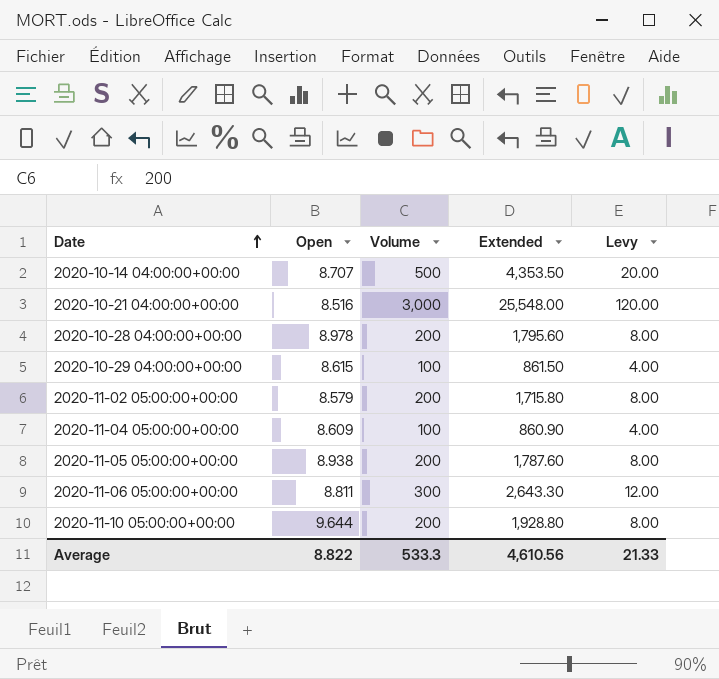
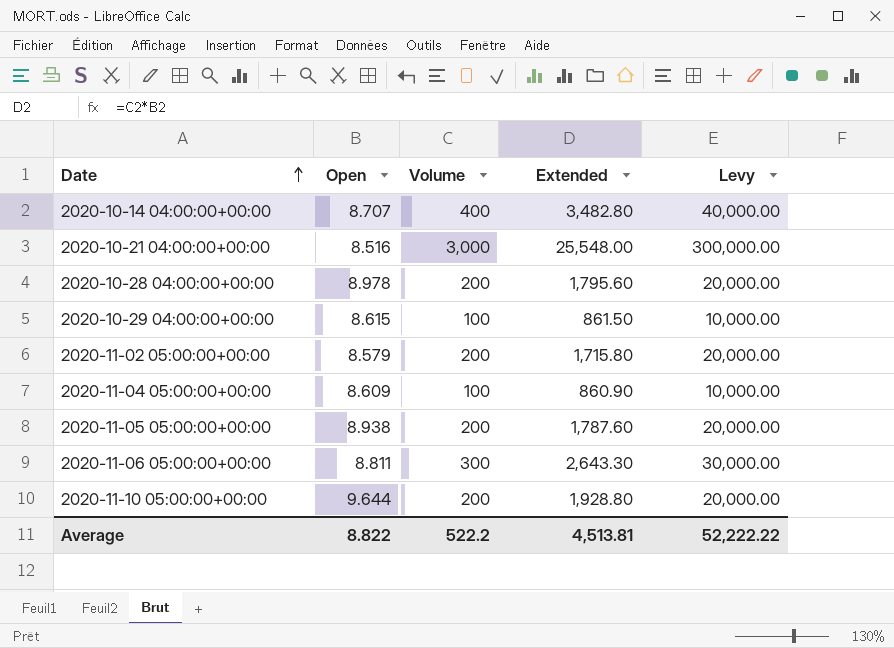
column Levy | formula: [Volume] * 0.04 -> [Volume] * 100
2020-10-14 04:00:00+00:00 | Volume: 500 -> 400
2020-10-14 04:00:00+00:00 | Extended: 4,353.50 -> 3,482.80
Average | Volume: 533.3 -> 522.2
Average | Extended: 4,610.56 -> 4,513.81
Average | Levy: 21.33 -> 52,222.22

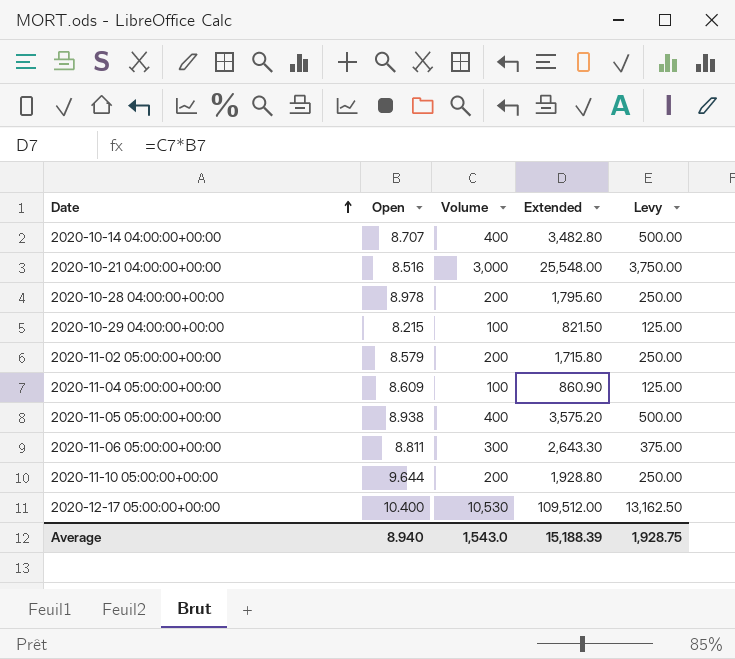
column Levy | formula: [Volume] * 100 -> [Volume] * 1.25
2020-10-29 04:00:00+00:00 | Open: 8.615 -> 8.215
2020-10-29 04:00:00+00:00 | Extended: 861.50 -> 821.50
2020-11-05 05:00:00+00:00 | Volume: 200 -> 400
2020-11-05 05:00:00+00:00 | Extended: 1,787.60 -> 3,575.20
row 2020-12-17 05:00:00+00:00: none -> 10.400 | 10,530 | 109,512.00 | 13,162.50
Average | Open: 8.822 -> 8.940
Average | Volume: 522.2 -> 1,543.0
Average | Extended: 4,513.81 -> 15,188.39
Average | Levy: 52,222.22 -> 1,928.75

